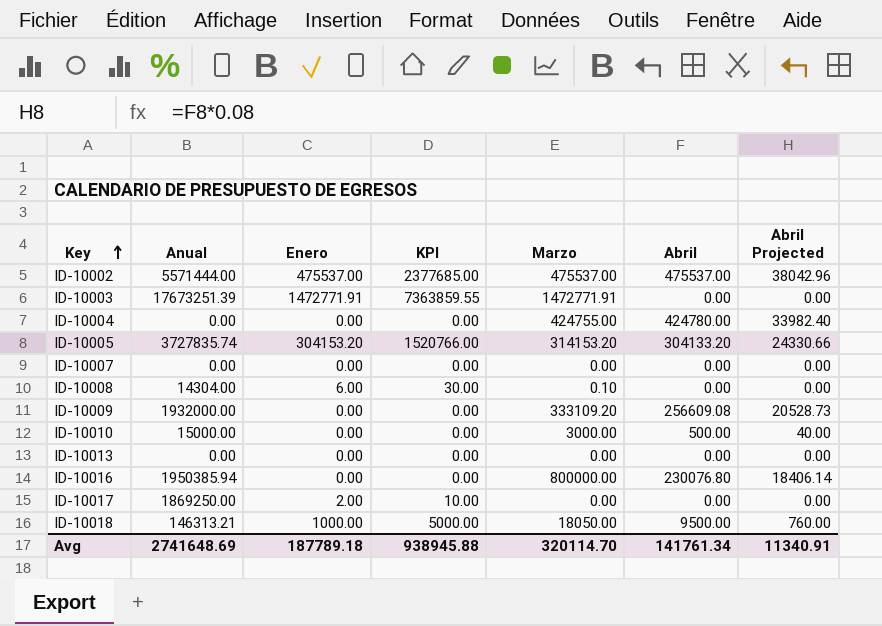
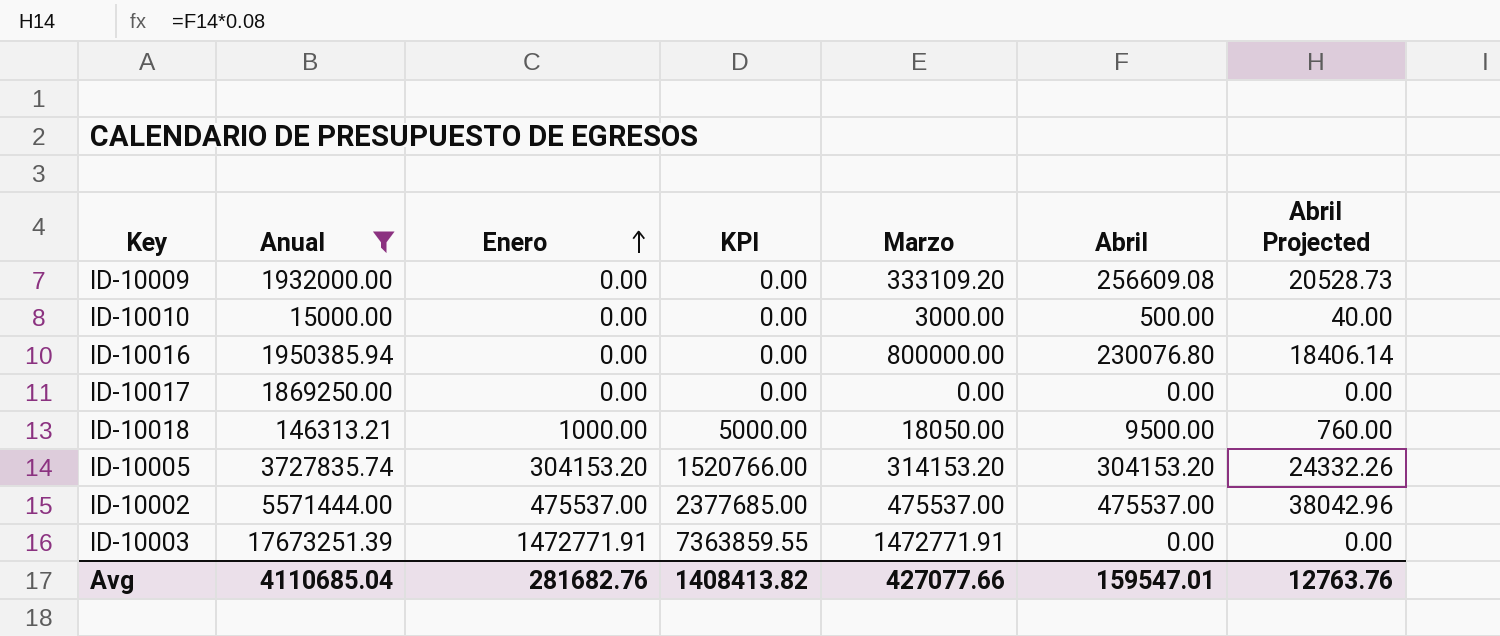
filter: none -> Anual >= 15000.00
row order: Key ascending -> Enero ascending
ID-10017 | Enero: 2.00 -> 0.00
ID-10017 | KPI: 10.00 -> 0.00
ID-10005 | Abril: 304133.20 -> 304153.20
ID-10005 | Abril Projected: 24330.66 -> 24332.26
Avg | Anual: 2741648.69 -> 4110685.04
Avg | Enero: 187789.18 -> 281682.76
Avg | KPI: 938945.88 -> 1408413.82
Avg | Marzo: 320114.70 -> 427077.66
Avg | Abril: 141761.34 -> 159547.01
Avg | Abril Projected: 11340.91 -> 12763.76

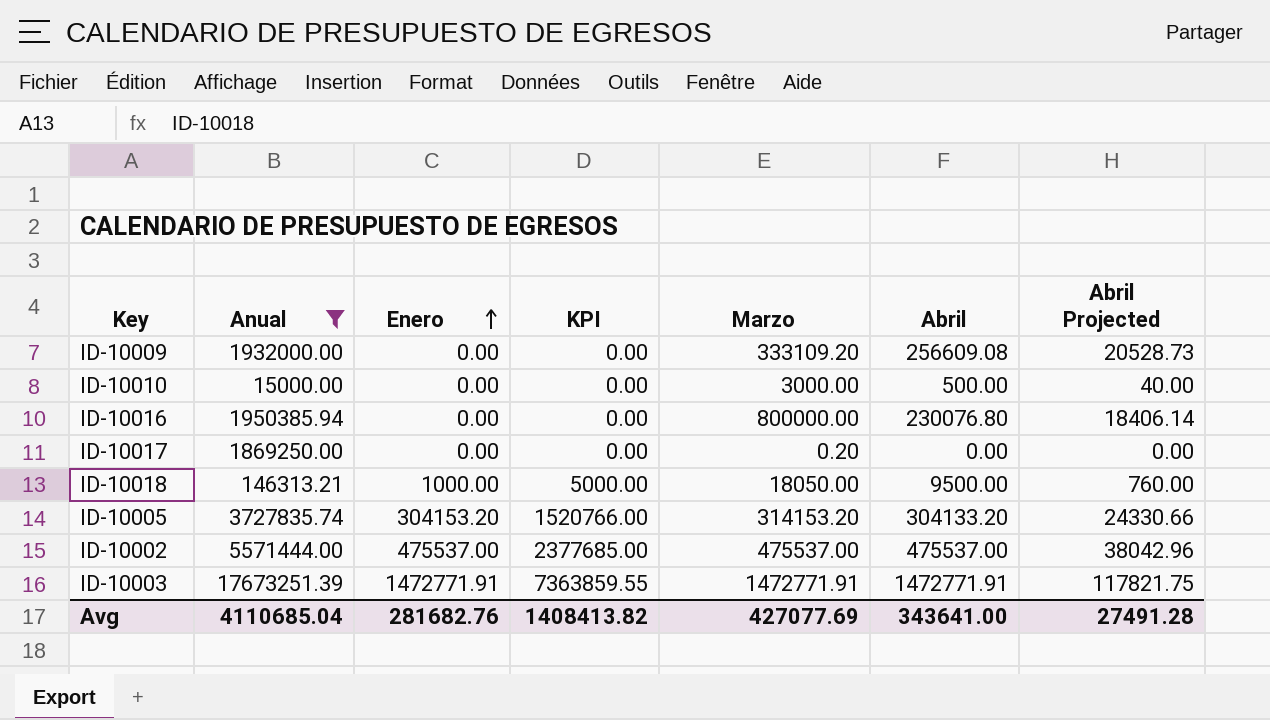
ID-10017 | Marzo: 0.00 -> 0.20
ID-10005 | Abril: 304153.20 -> 304133.20
ID-10005 | Abril Projected: 24332.26 -> 24330.66
ID-10003 | Abril: 0.00 -> 1472771.91
ID-10003 | Abril Projected: 0.00 -> 117821.75
Avg | Marzo: 427077.66 -> 427077.69
Avg | Abril: 159547.01 -> 343641.00
Avg | Abril Projected: 12763.76 -> 27491.28

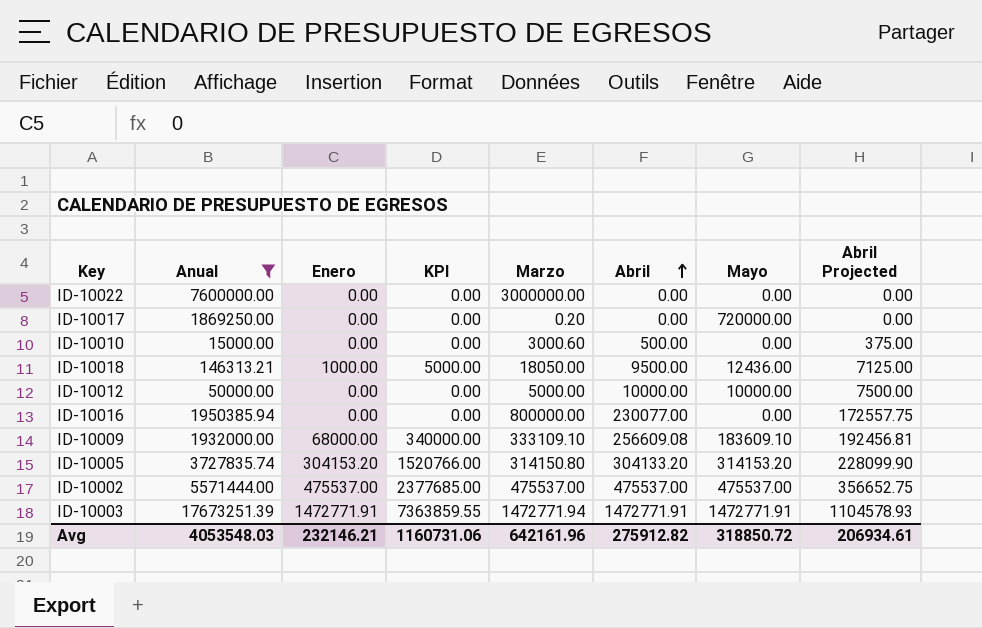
row order: Enero ascending -> Abril ascending
column Mayo | position: none -> 7
column Abril Projected | formula: [Abril] * 0.08 -> [Abril] * 0.75
row ID-10022: none -> 7600000.00 | 0.00 | 0.00 | 3000000.00 | 0.00 | 0.00 | 0.00
ID-10010 | Marzo: 3000.00 -> 3000.60
row ID-10012: none -> 50000.00 | 0.00 | 0.00 | 5000.00 | 10000.00 | 10000.00 | 7500.00
ID-10016 | Abril: 230076.80 -> 230077.00
ID-10009 | Enero: 0.00 -> 68000.00
ID-10009 | KPI: 0.00 -> 340000.00
ID-10009 | Marzo: 333109.20 -> 333109.10
ID-10005 | Marzo: 314153.20 -> 314150.80
ID-10003 | Marzo: 1472771.91 -> 1472771.94
Avg | Anual: 4110685.04 -> 4053548.03
Avg | Enero: 281682.76 -> 232146.21
Avg | KPI: 1408413.82 -> 1160731.06
Avg | Marzo: 427077.69 -> 642161.96
Avg | Abril: 343641.00 -> 275912.82
Avg | Abril Projected: 27491.28 -> 206934.61

